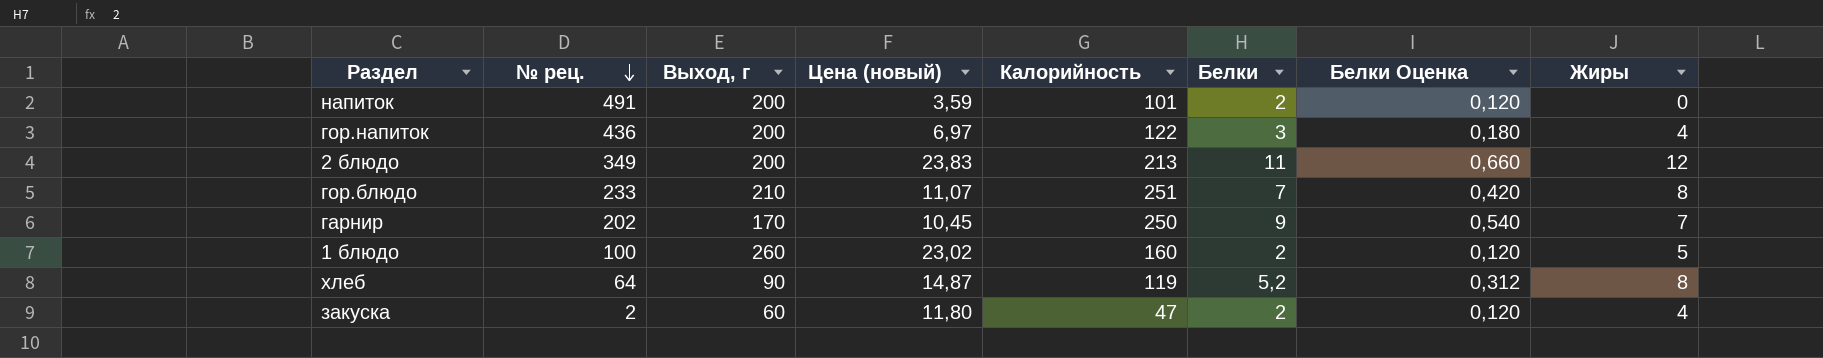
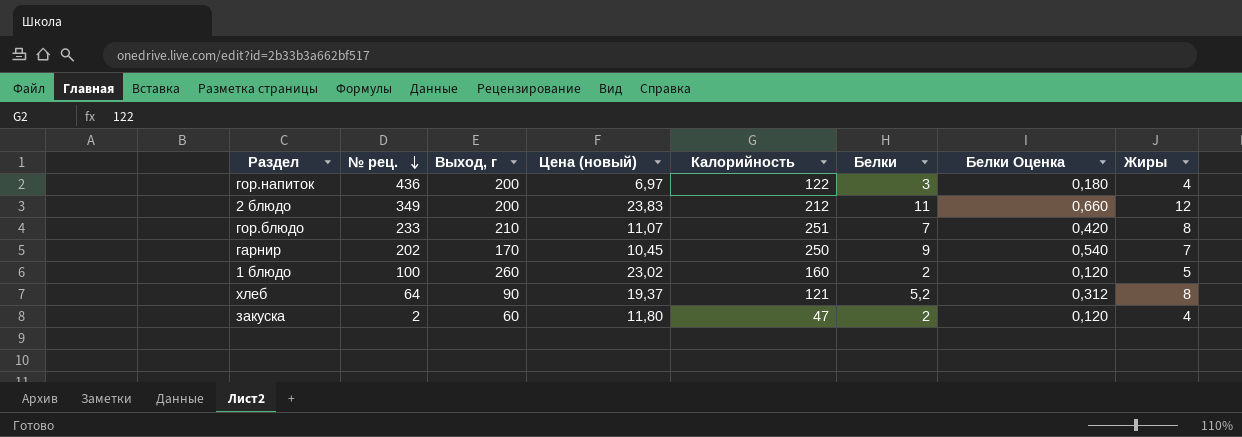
row напиток: 491 | 200 | 3,59 | 101 | 2 | 0,120 | 0 -> none
2 блюдо | Калорийность: 213 -> 212
хлеб | Цена (новый): 14,87 -> 19,37
хлеб | Калорийность: 119 -> 121

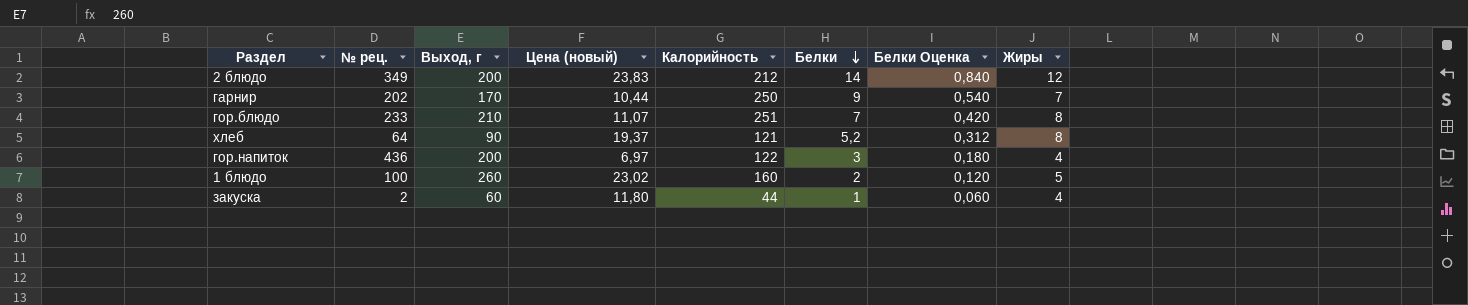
row order: № рец. descending -> Белки descending
2 блюдо | Белки: 11 -> 14
2 блюдо | Белки Оценка: 0,660 -> 0,840
гарнир | Цена (новый): 10,45 -> 10,44
закуска | Калорийность: 47 -> 44
закуска | Белки: 2 -> 1
закуска | Белки Оценка: 0,120 -> 0,060

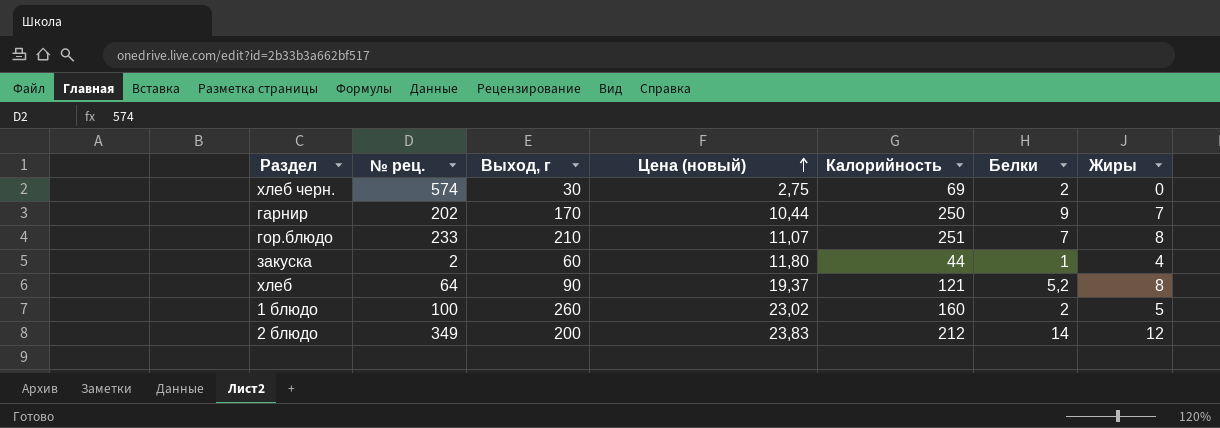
row order: Белки descending -> Цена (новый) ascending
column Белки Оценка | formula: [Белки] * 0,06 -> none
row гор.напиток: 436 | 200 | 6,97 | 122 | 3 | 0,180 | 4 -> none
row хлеб черн.: none -> 574 | 30 | 2,75 | 69 | 2 | 0

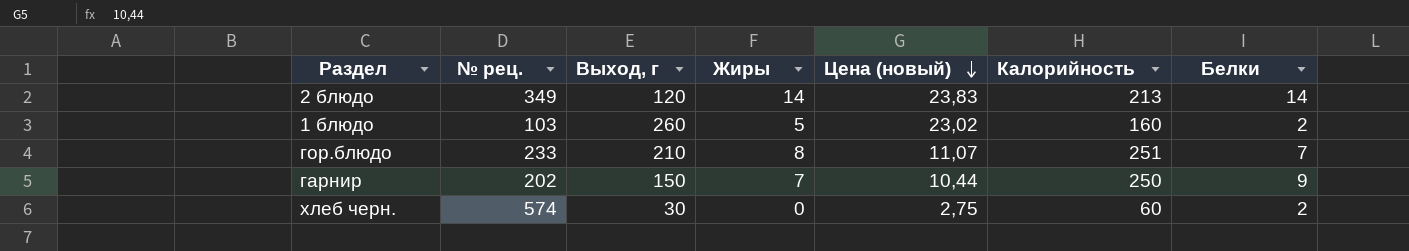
row order: Цена (новый) ascending -> Цена (новый) descending
column Жиры | position: 7 -> 4
row закуска: 2 | 60 | 11,80 | 44 | 1 | 4 -> none
row хлеб: 64 | 90 | 19,37 | 121 | 5,2 | 8 -> none
2 блюдо | Выход, г: 200 -> 120
2 блюдо | Жиры: 12 -> 14
2 блюдо | Калорийность: 212 -> 213
1 блюдо | № рец.: 100 -> 103
гарнир | Выход, г: 170 -> 150
хлеб черн. | Калорийность: 69 -> 60

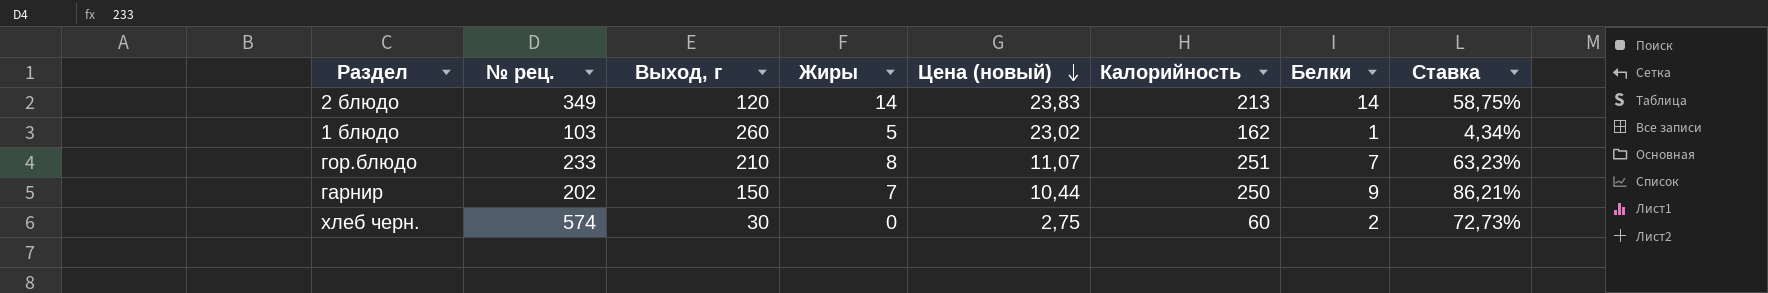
column Ставка | formula: none -> [Белки] / [Цена (новый)]
1 блюдо | Калорийность: 160 -> 162
1 блюдо | Белки: 2 -> 1

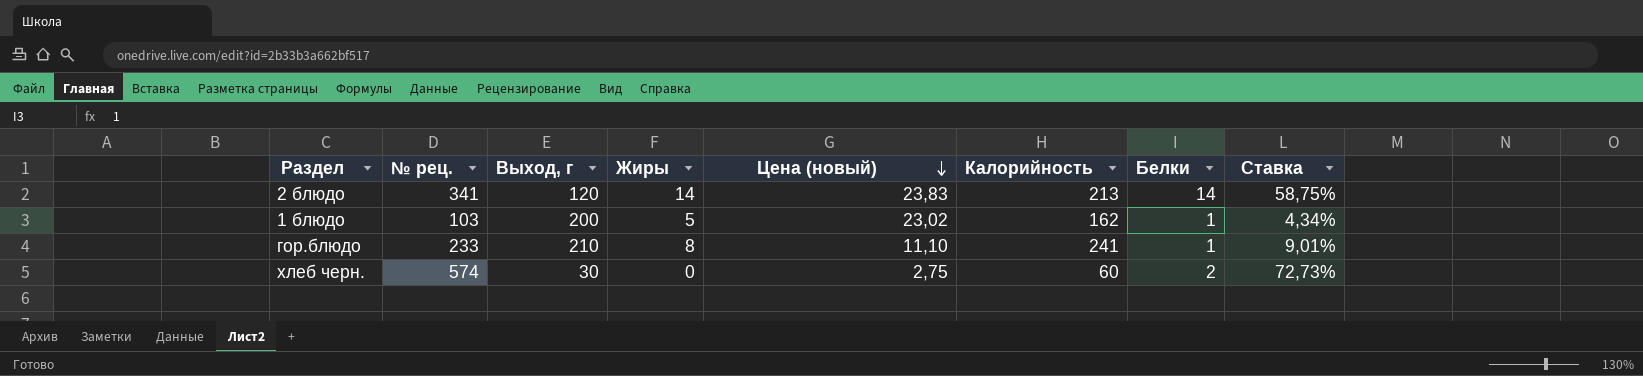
row гарнир: 202 | 150 | 7 | 10,44 | 250 | 9 | 86,21% -> none
2 блюдо | № рец.: 349 -> 341
1 блюдо | Выход, г: 260 -> 200
гор.блюдо | Цена (новый): 11,07 -> 11,10
гор.блюдо | Калорийность: 251 -> 241
гор.блюдо | Белки: 7 -> 1
гор.блюдо | Ставка: 63,23% -> 9,01%

